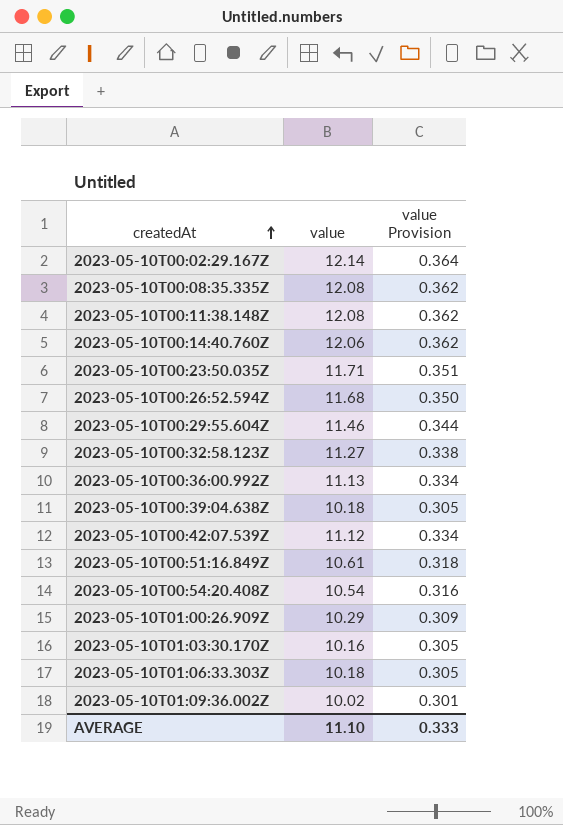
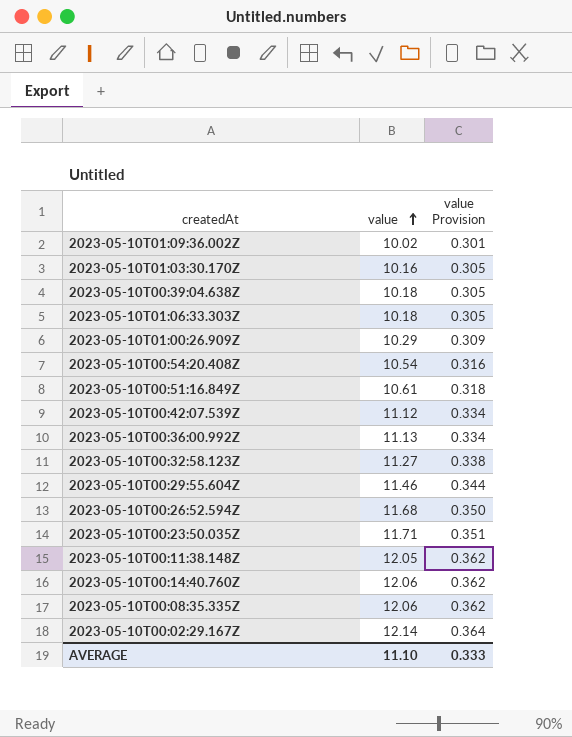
row order: createdAt ascending -> value ascending
2023-05-10T00:11:38.148Z | value: 12.08 -> 12.05
2023-05-10T00:08:35.335Z | value: 12.08 -> 12.06

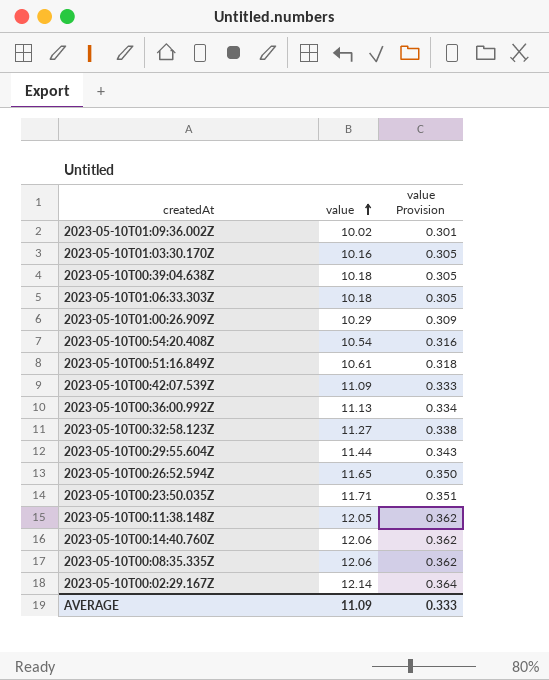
2023-05-10T00:42:07.539Z | value: 11.12 -> 11.09
2023-05-10T00:42:07.539Z | value Provision: 0.334 -> 0.333
2023-05-10T00:29:55.604Z | value: 11.46 -> 11.44
2023-05-10T00:29:55.604Z | value Provision: 0.344 -> 0.343
2023-05-10T00:26:52.594Z | value: 11.68 -> 11.65
AVERAGE | value: 11.10 -> 11.09

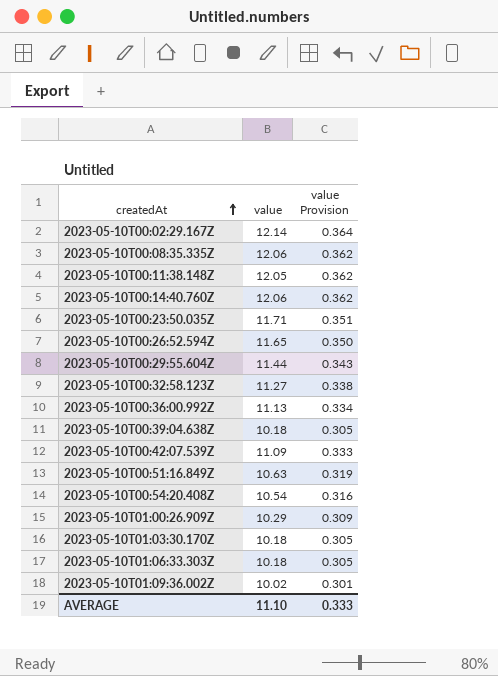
row order: value ascending -> createdAt ascending
2023-05-10T00:51:16.849Z | value: 10.61 -> 10.63
2023-05-10T00:51:16.849Z | value Provision: 0.318 -> 0.319
2023-05-10T01:03:30.170Z | value: 10.16 -> 10.18
AVERAGE | value: 11.09 -> 11.10

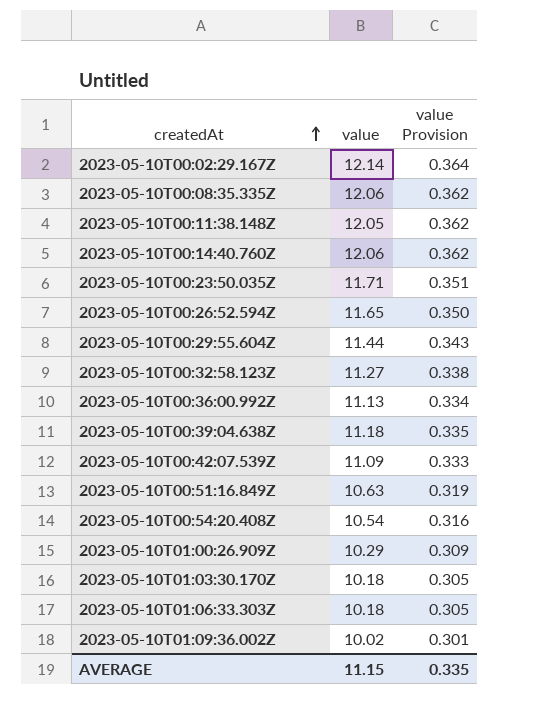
2023-05-10T00:39:04.638Z | value: 10.18 -> 11.18
2023-05-10T00:39:04.638Z | value Provision: 0.305 -> 0.335
AVERAGE | value: 11.10 -> 11.15
AVERAGE | value Provision: 0.333 -> 0.335

